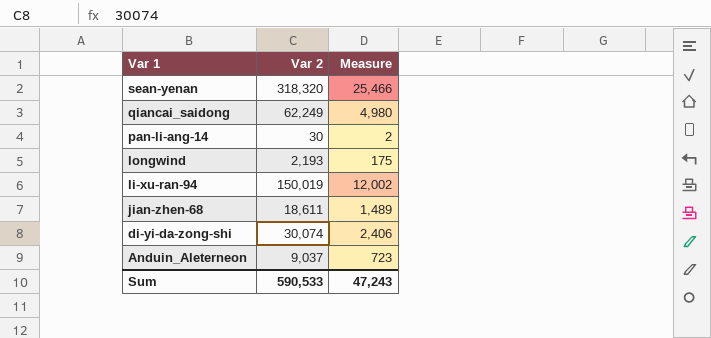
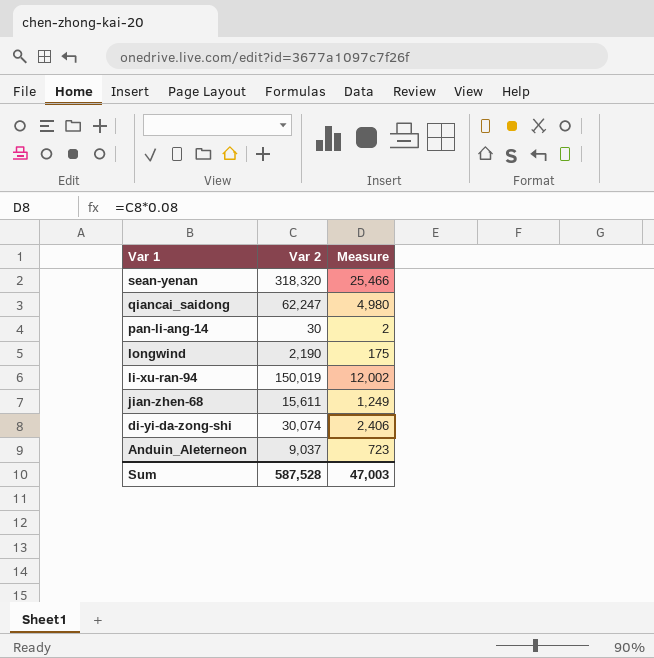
qiancai_saidong | Var 2: 62,249 -> 62,247
longwind | Var 2: 2,193 -> 2,190
jian-zhen-68 | Var 2: 18,611 -> 15,611
jian-zhen-68 | Measure: 1,489 -> 1,249
Sum | Var 2: 590,533 -> 587,528
Sum | Measure: 47,243 -> 47,003

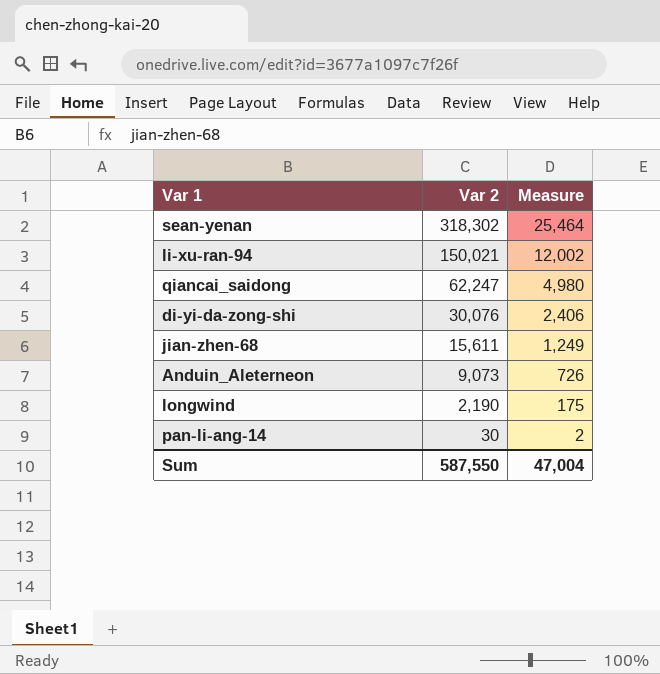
row order: Var 1 descending -> Var 2 descending
sean-yenan | Var 2: 318,320 -> 318,302
sean-yenan | Measure: 25,466 -> 25,464
li-xu-ran-94 | Var 2: 150,019 -> 150,021
di-yi-da-zong-shi | Var 2: 30,074 -> 30,076
Anduin_Aleterneon | Var 2: 9,037 -> 9,073
Anduin_Aleterneon | Measure: 723 -> 726
Sum | Var 2: 587,528 -> 587,550
Sum | Measure: 47,003 -> 47,004

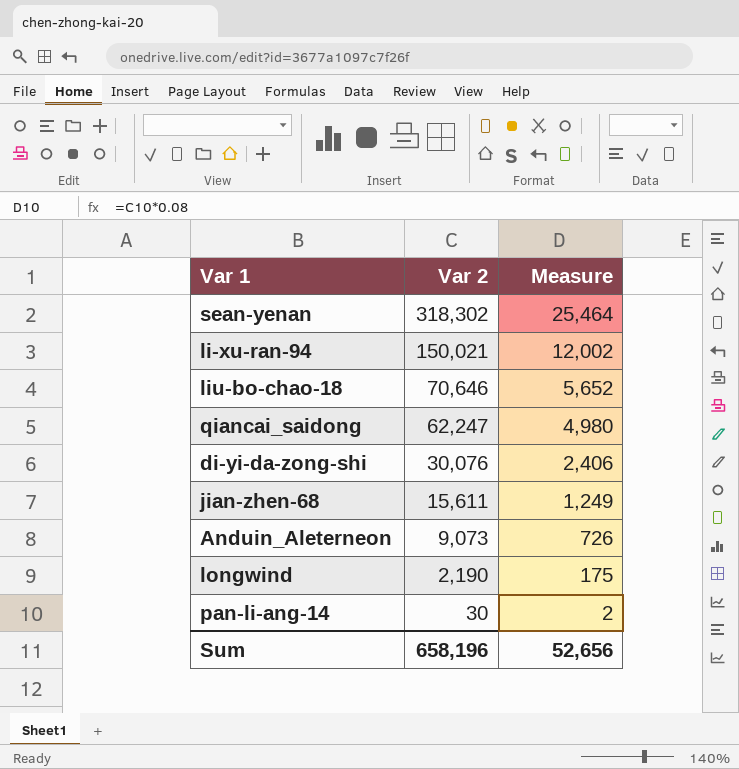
row liu-bo-chao-18: none -> 70,646 | 5,652
Sum | Var 2: 587,550 -> 658,196
Sum | Measure: 47,004 -> 52,656

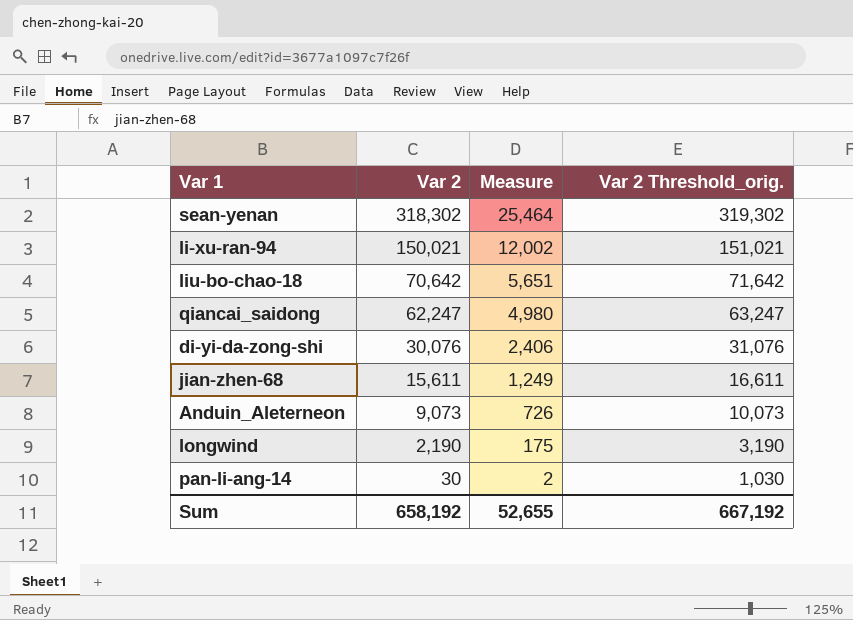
column Var 2 Threshold_orig. | formula: none -> [Var 2] + 1000
liu-bo-chao-18 | Var 2: 70,646 -> 70,642
liu-bo-chao-18 | Measure: 5,652 -> 5,651
Sum | Var 2: 658,196 -> 658,192
Sum | Measure: 52,656 -> 52,655

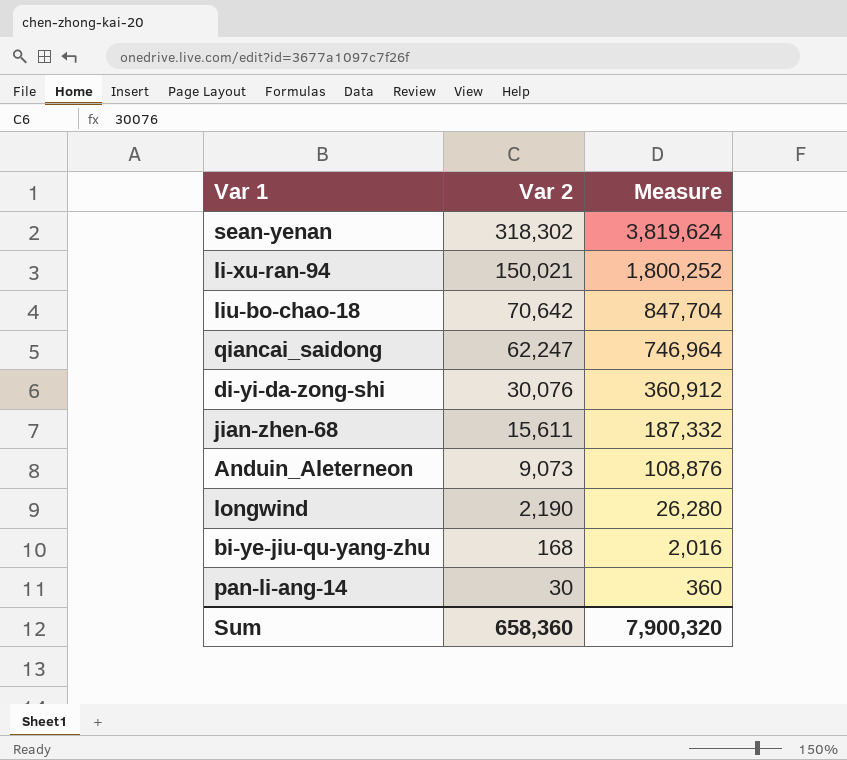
column Var 2 Threshold_orig. | formula: [Var 2] + 1000 -> none
column Measure | formula: [Var 2] * 0.08 -> [Var 2] * 12
row bi-ye-jiu-qu-yang-zhu: none -> 168 | 2,016
Sum | Var 2: 658,192 -> 658,360
Sum | Measure: 52,655 -> 7,900,320

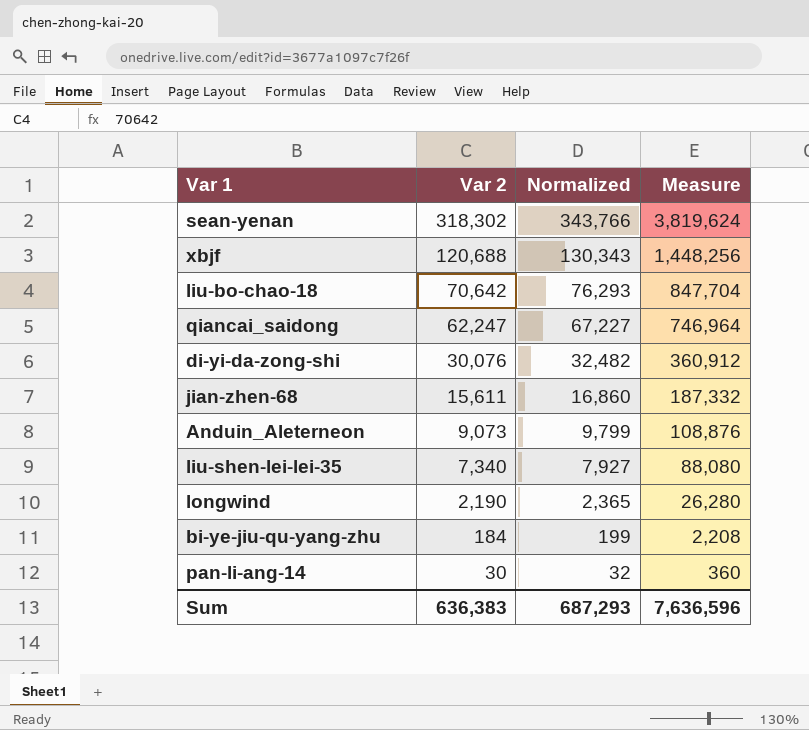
column Normalized | formula: none -> [Var 2] * 1.08
row li-xu-ran-94: 150,021 | 1,800,252 -> none
row xbjf: none -> 120,688 | 130,343 | 1,448,256
row liu-shen-lei-lei-35: none -> 7,340 | 7,927 | 88,080
bi-ye-jiu-qu-yang-zhu | Var 2: 168 -> 184
bi-ye-jiu-qu-yang-zhu | Measure: 2,016 -> 2,208
Sum | Var 2: 658,360 -> 636,383
Sum | Measure: 7,900,320 -> 7,636,596

